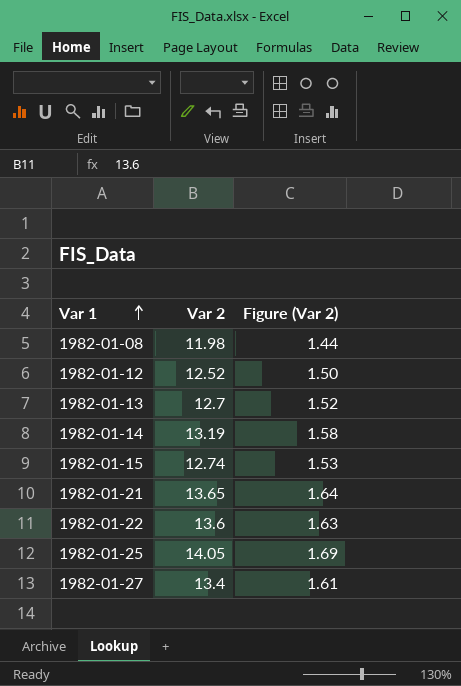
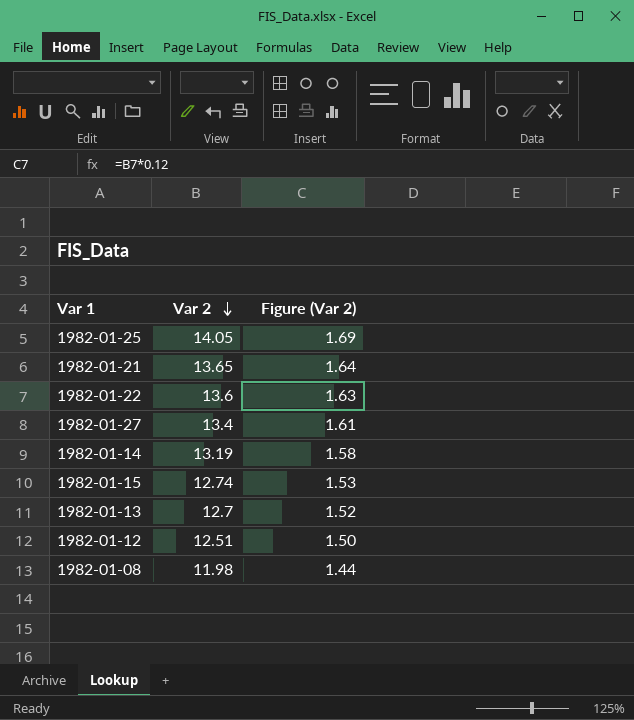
row order: Var 1 ascending -> Var 2 descending
1982-01-12 | Var 2: 12.52 -> 12.51

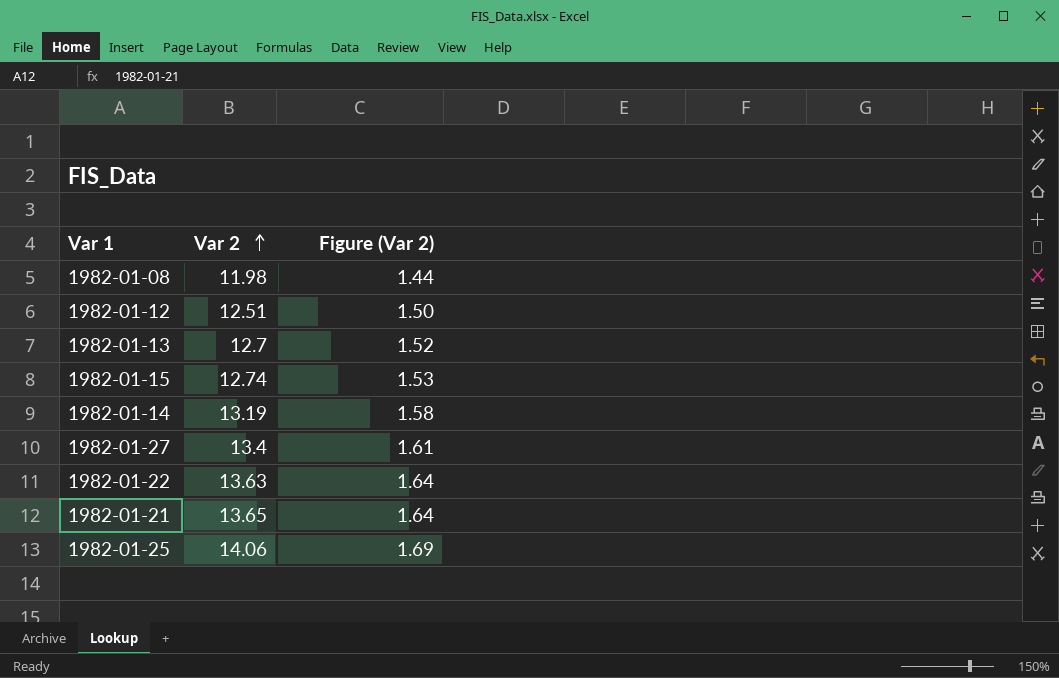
row order: Var 2 descending -> Var 2 ascending
1982-01-22 | Var 2: 13.6 -> 13.63
1982-01-22 | Figure (Var 2): 1.63 -> 1.64
1982-01-25 | Var 2: 14.05 -> 14.06

